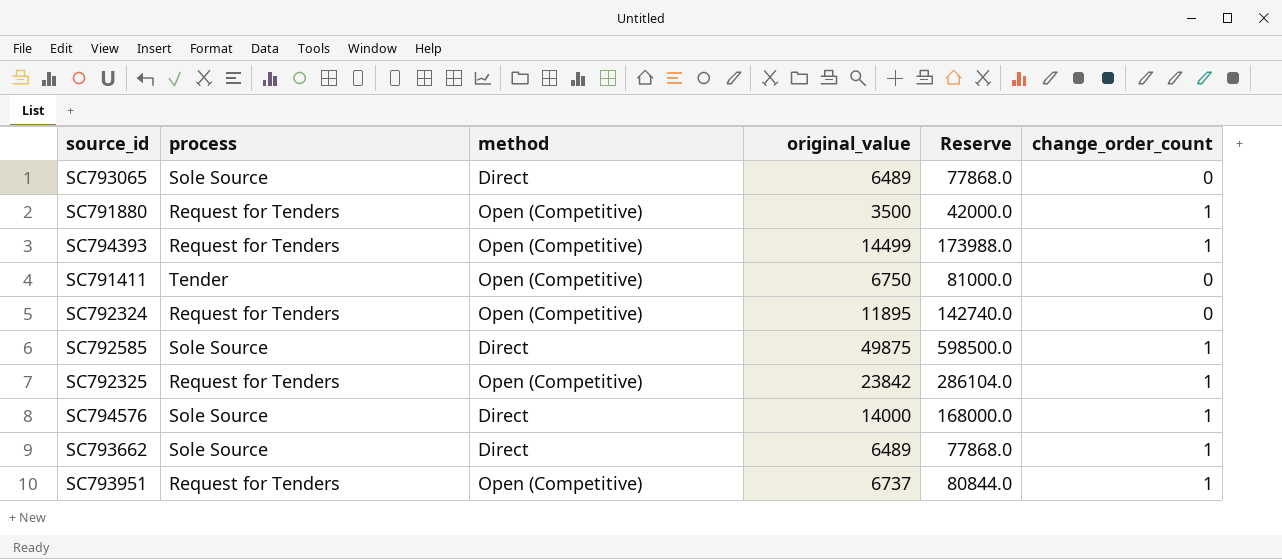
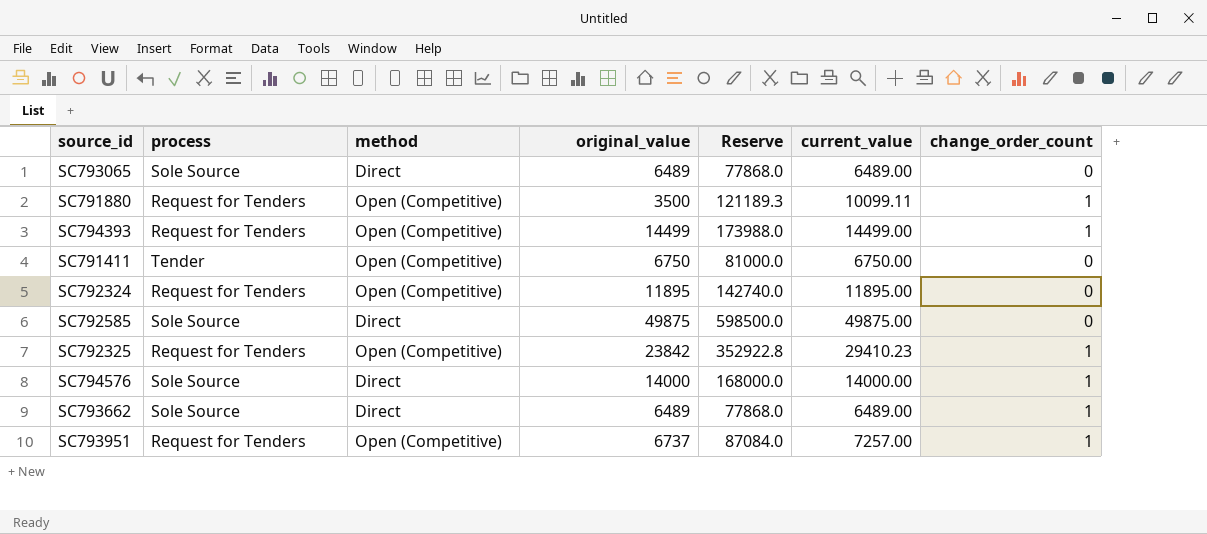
column Reserve | formula: [original_value] * 12 -> [current_value] * 12
column current_value | position: none -> 6
SC792585 | change_order_count: 1 -> 0

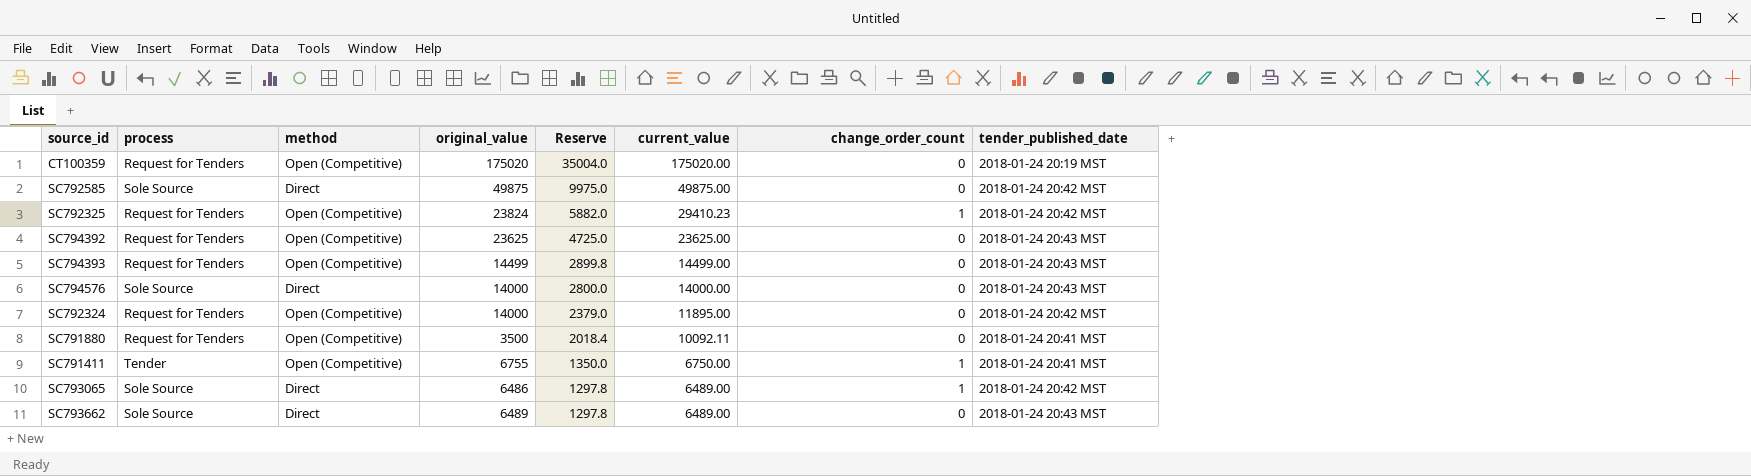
row order: none -> Reserve descending
column Reserve | formula: [current_value] * 12 -> [current_value] * 0.2
column tender_published_date | position: none -> 8
row SC793951: Request for Tenders | Open (Competitive) | 6737 | 87084.0 | 7257.00 | 1 -> none
row CT100359: none -> Request for Tenders | Open (Competitive) | 175020 | 35004.0 | 175020.00 | 0 | 2018-01-24 20:19 MST
SC792325 | original_value: 23842 -> 23824
row SC794392: none -> Request for Tenders | Open (Competitive) | 23625 | 4725.0 | 23625.00 | 0 | 2018-01-24 20:43 MST
SC794393 | change_order_count: 1 -> 0
SC794576 | change_order_count: 1 -> 0
SC792324 | original_value: 11895 -> 14000
SC791880 | current_value: 10099.11 -> 10092.11
SC791880 | change_order_count: 1 -> 0
SC791411 | original_value: 6750 -> 6755
SC791411 | change_order_count: 0 -> 1
SC793065 | original_value: 6489 -> 6486
SC793065 | change_order_count: 0 -> 1
SC793662 | change_order_count: 1 -> 0

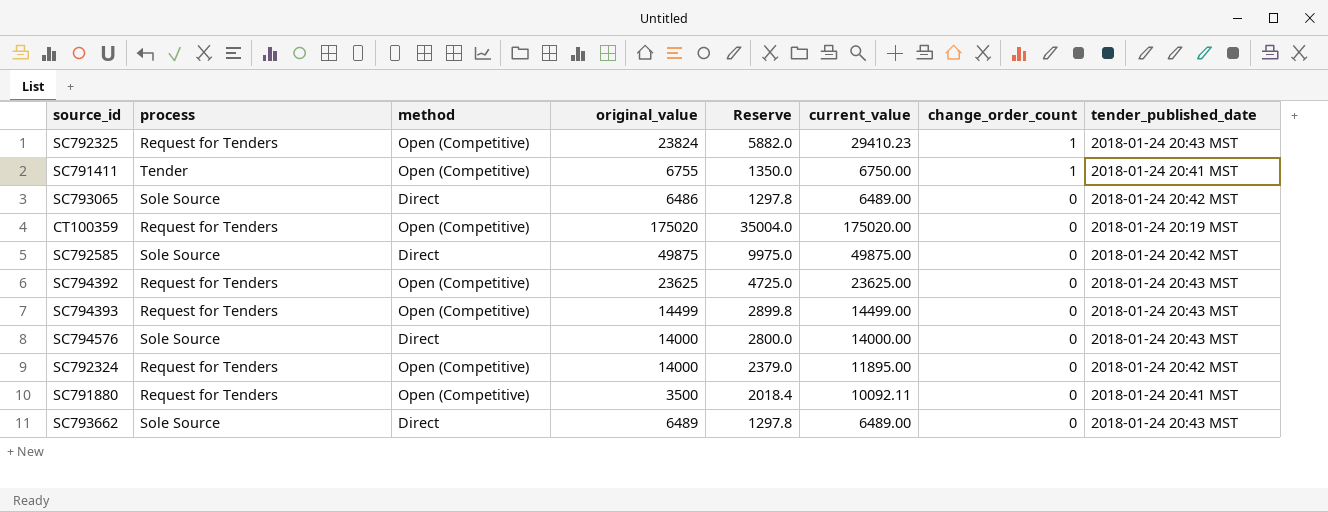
row order: Reserve descending -> change_order_count descending
SC792325 | tender_published_date: 2018-01-24 20:42 MST -> 2018-01-24 20:43 MST
SC793065 | change_order_count: 1 -> 0

